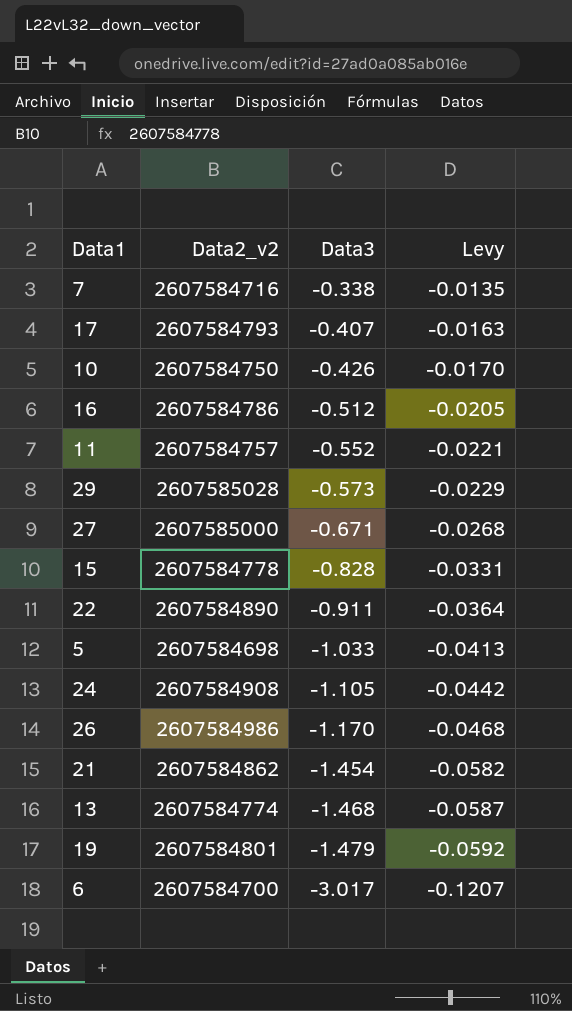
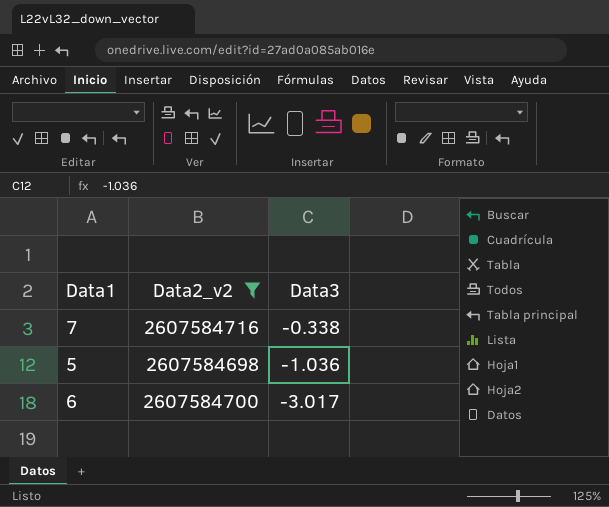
filter: none -> Data2_v2 <= 2607584716
column Levy | formula: [Data3] * 0.04 -> none
5 | Data3: -1.033 -> -1.036

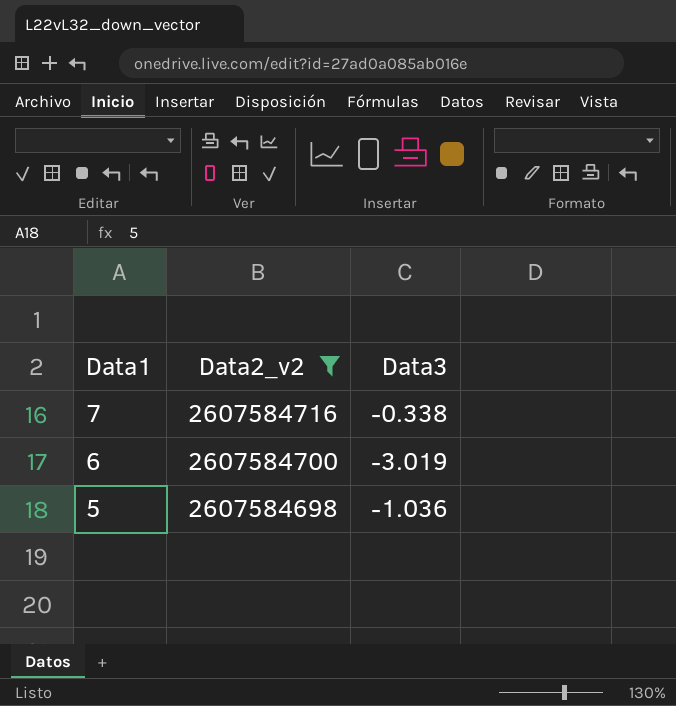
row order: Data3 descending -> Data1 descending
6 | Data3: -3.017 -> -3.019

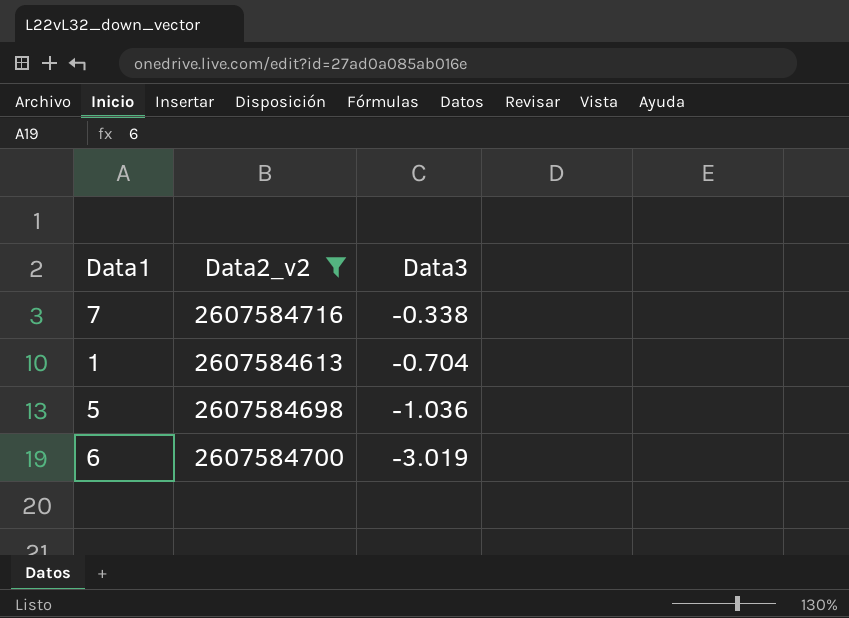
row order: Data1 descending -> Data3 descending
row 1: none -> 2607584613 | -0.704

